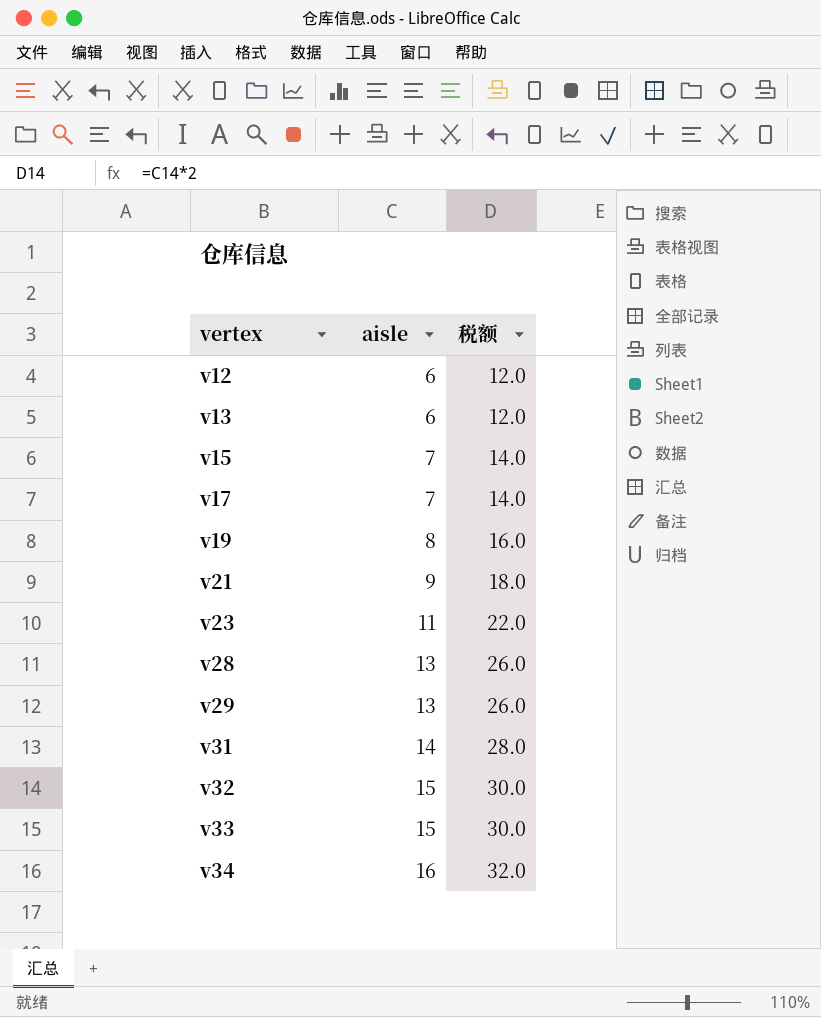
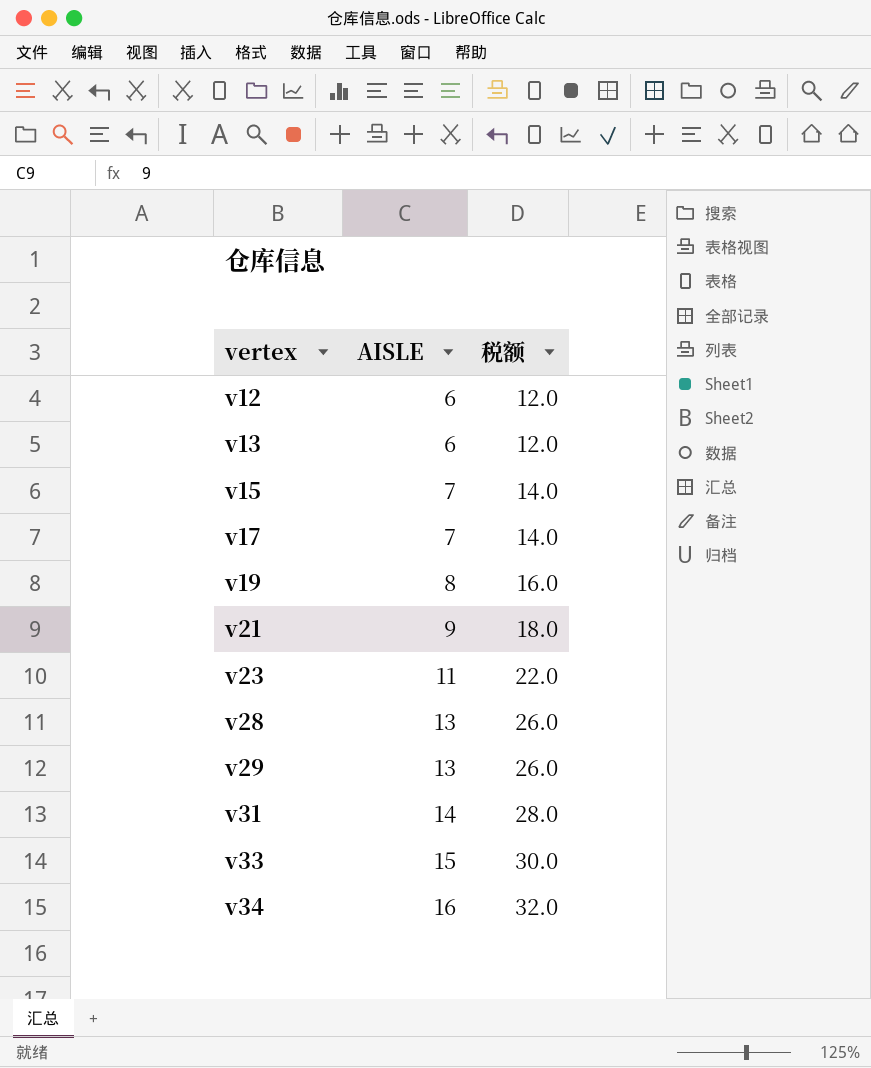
column name: aisle -> AISLE
row v32: 15 | 30.0 -> none

